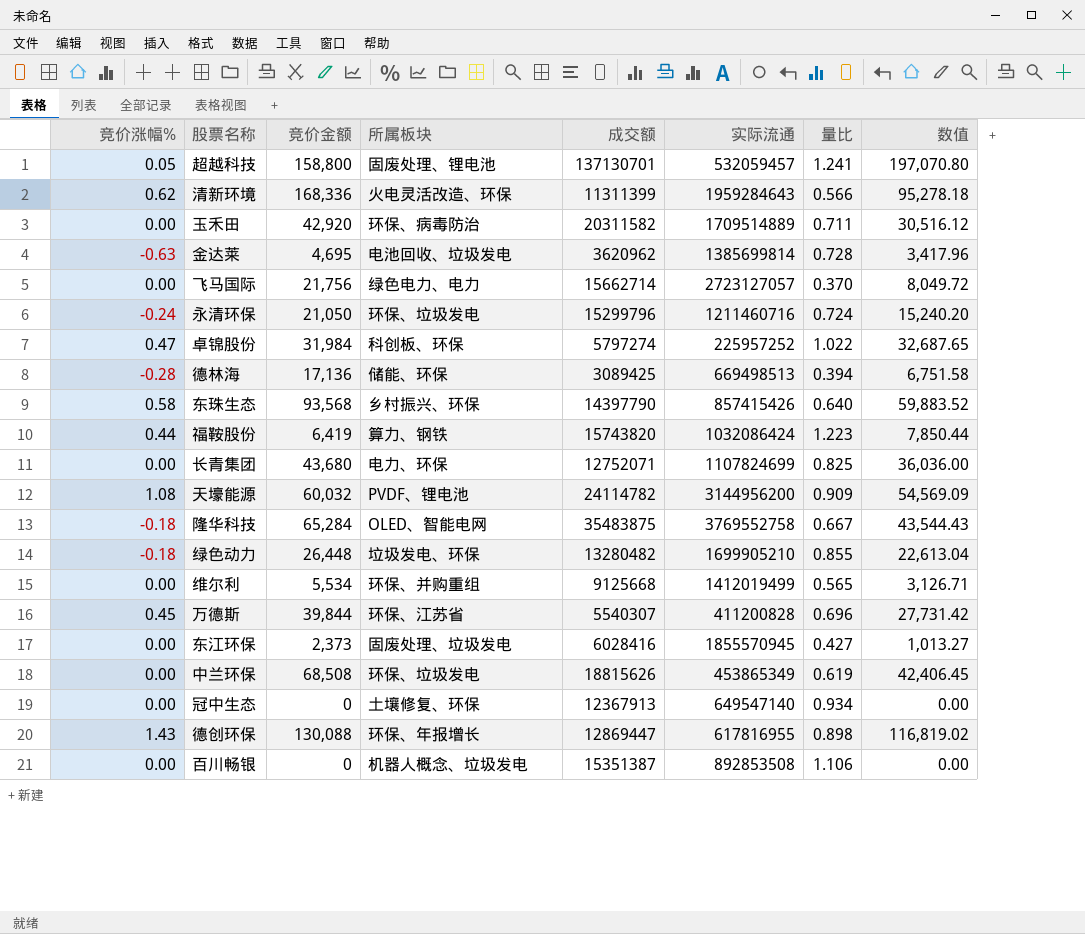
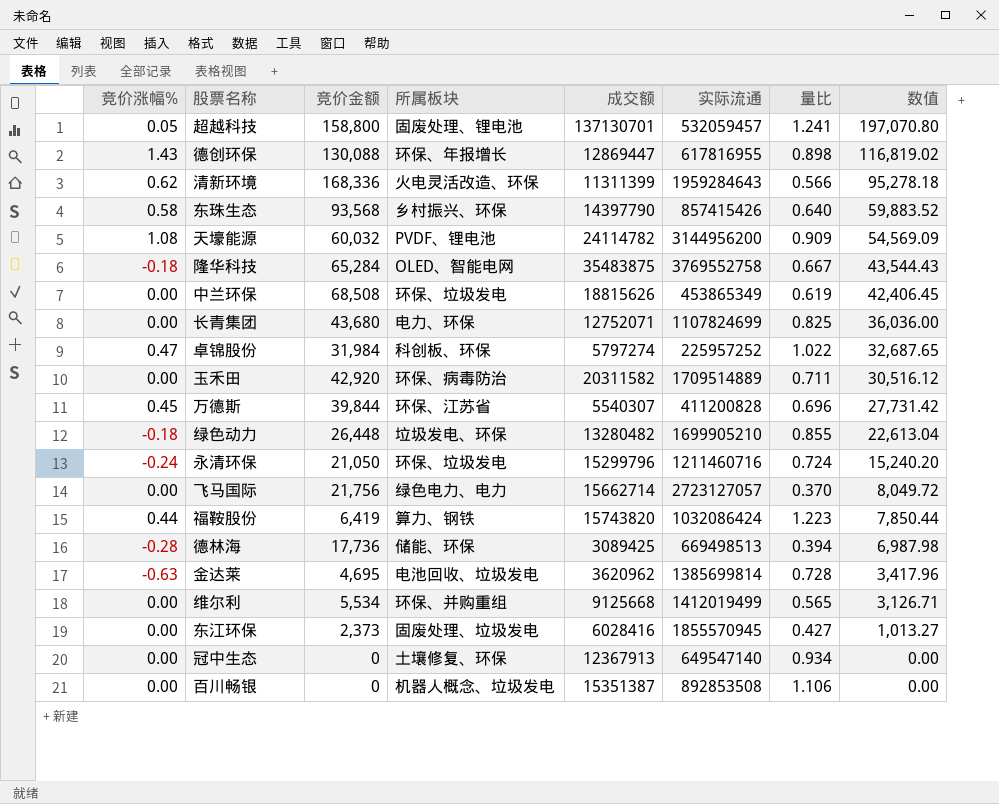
row order: none -> 数值 descending
德林海 | 竞价金额: 17,136 -> 17,736
德林海 | 数值: 6,751.58 -> 6,987.98

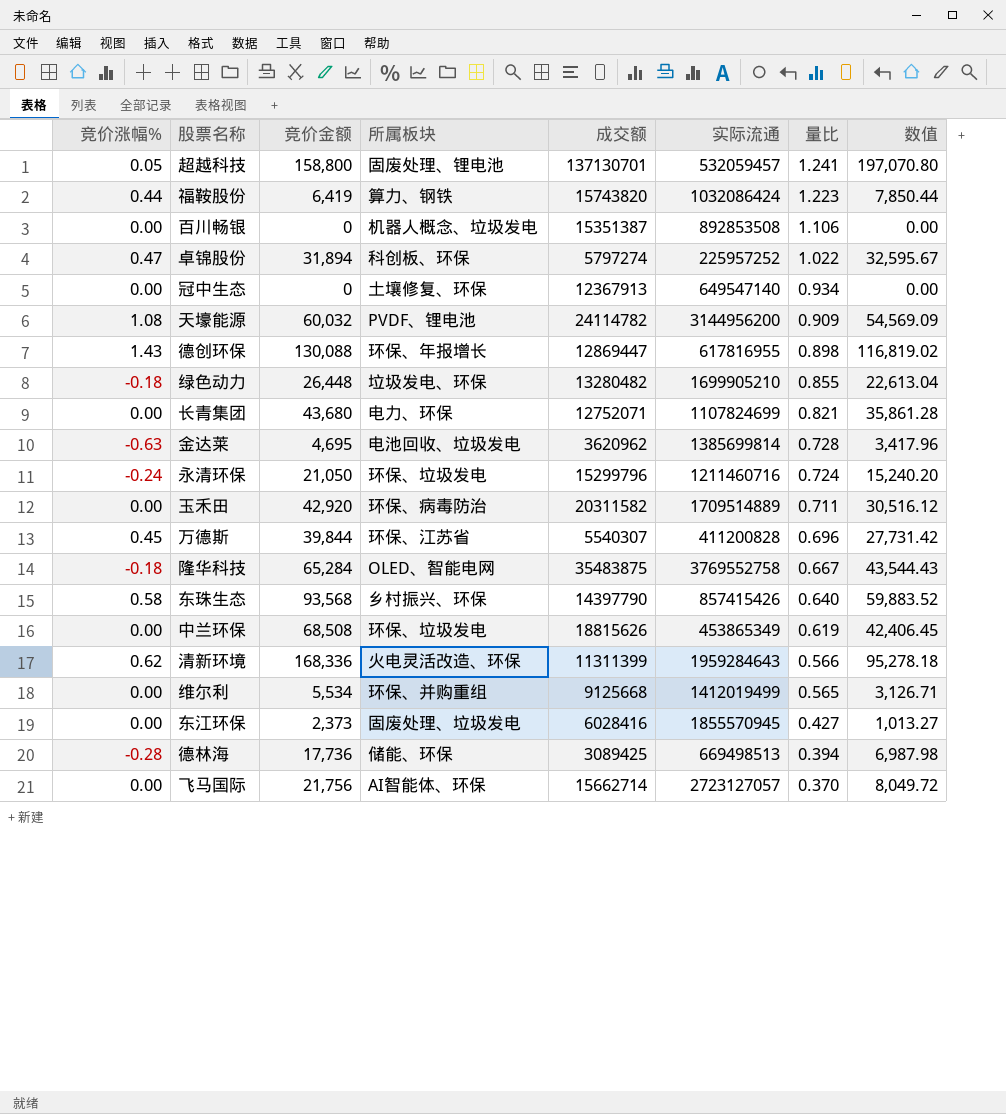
row order: 数值 descending -> 量比 descending
卓锦股份 | 竞价金额: 31,984 -> 31,894
卓锦股份 | 数值: 32,687.65 -> 32,595.67
长青集团 | 量比: 0.825 -> 0.821
长青集团 | 数值: 36,036.00 -> 35,861.28
飞马国际 | 所属板块: 绿色电力、电力 -> AI智能体、环保

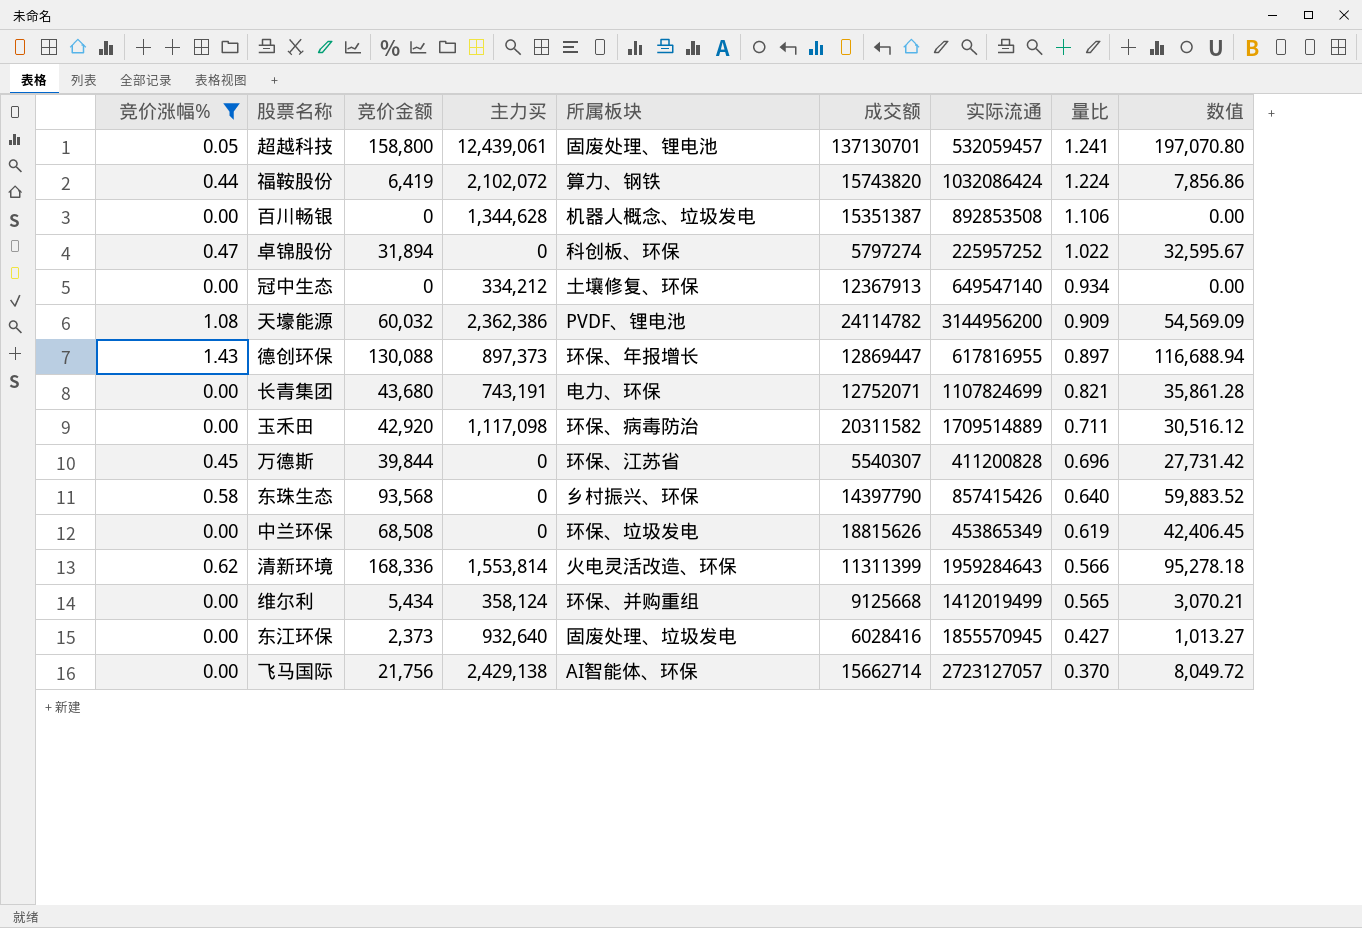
filter: none -> 竞价涨幅% >= 0.00
column 主力买 | position: none -> 4
福鞍股份 | 量比: 1.223 -> 1.224
福鞍股份 | 数值: 7,850.44 -> 7,856.86
德创环保 | 量比: 0.898 -> 0.897
德创环保 | 数值: 116,819.02 -> 116,688.94
维尔利 | 竞价金额: 5,534 -> 5,434
维尔利 | 数值: 3,126.71 -> 3,070.21

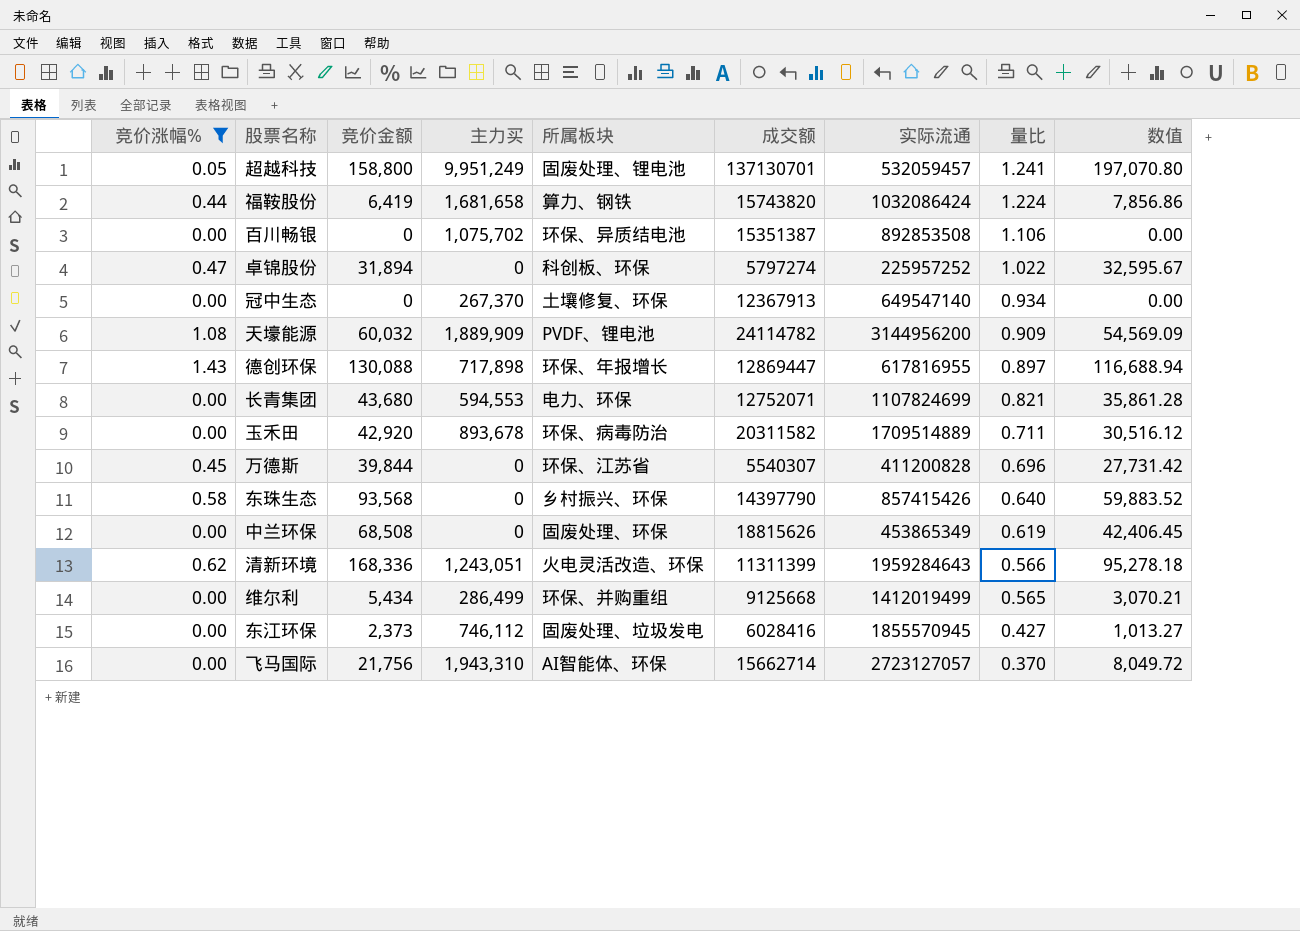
超越科技 | 主力买: 12,439,061 -> 9,951,249
福鞍股份 | 主力买: 2,102,072 -> 1,681,658
百川畅银 | 主力买: 1,344,628 -> 1,075,702
百川畅银 | 所属板块: 机器人概念、垃圾发电 -> 环保、异质结电池
冠中生态 | 主力买: 334,212 -> 267,370
天壕能源 | 主力买: 2,362,386 -> 1,889,909
德创环保 | 主力买: 897,373 -> 717,898
长青集团 | 主力买: 743,191 -> 594,553
玉禾田 | 主力买: 1,117,098 -> 893,678
中兰环保 | 所属板块: 环保、垃圾发电 -> 固废处理、环保
清新环境 | 主力买: 1,553,814 -> 1,243,051
维尔利 | 主力买: 358,124 -> 286,499
东江环保 | 主力买: 932,640 -> 746,112
飞马国际 | 主力买: 2,429,138 -> 1,943,310

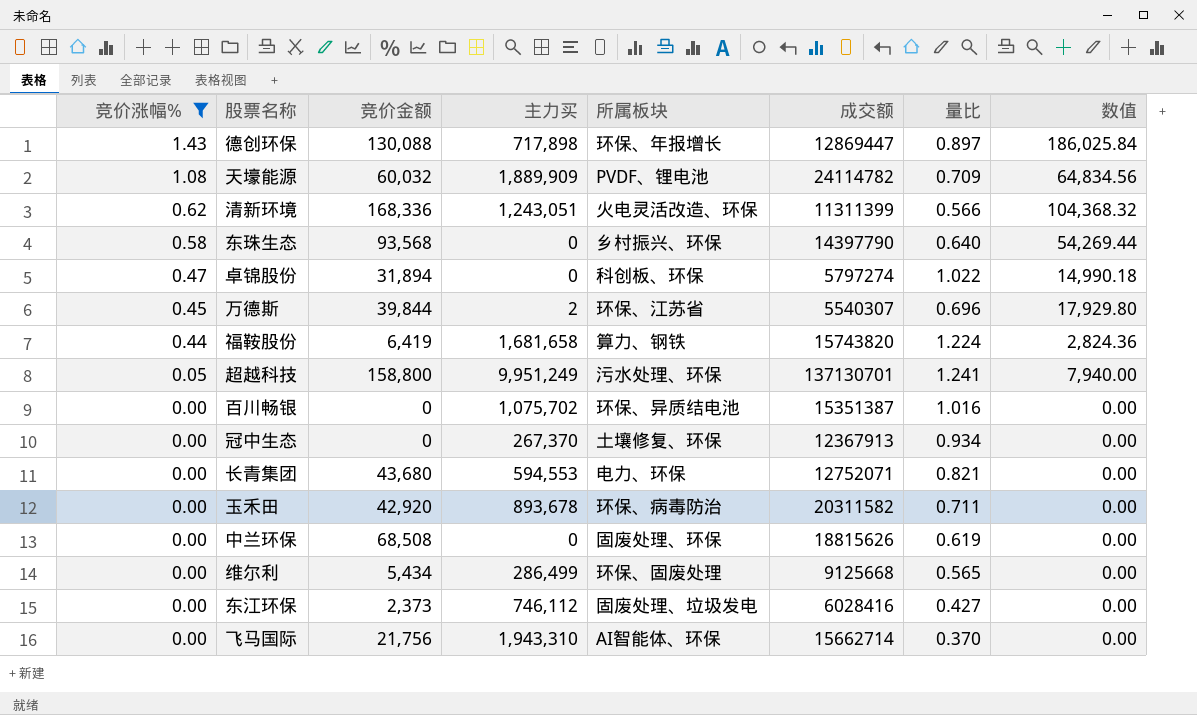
row order: 量比 descending -> 竞价涨幅% descending
column 实际流通 | position: 7 -> none
column 数值 | formula: [竞价金额] * [量比] -> [竞价涨幅%] * [竞价金额]
天壕能源 | 量比: 0.909 -> 0.709
万德斯 | 主力买: 0 -> 2
超越科技 | 所属板块: 固废处理、锂电池 -> 污水处理、环保
百川畅银 | 量比: 1.106 -> 1.016
维尔利 | 所属板块: 环保、并购重组 -> 环保、固废处理

